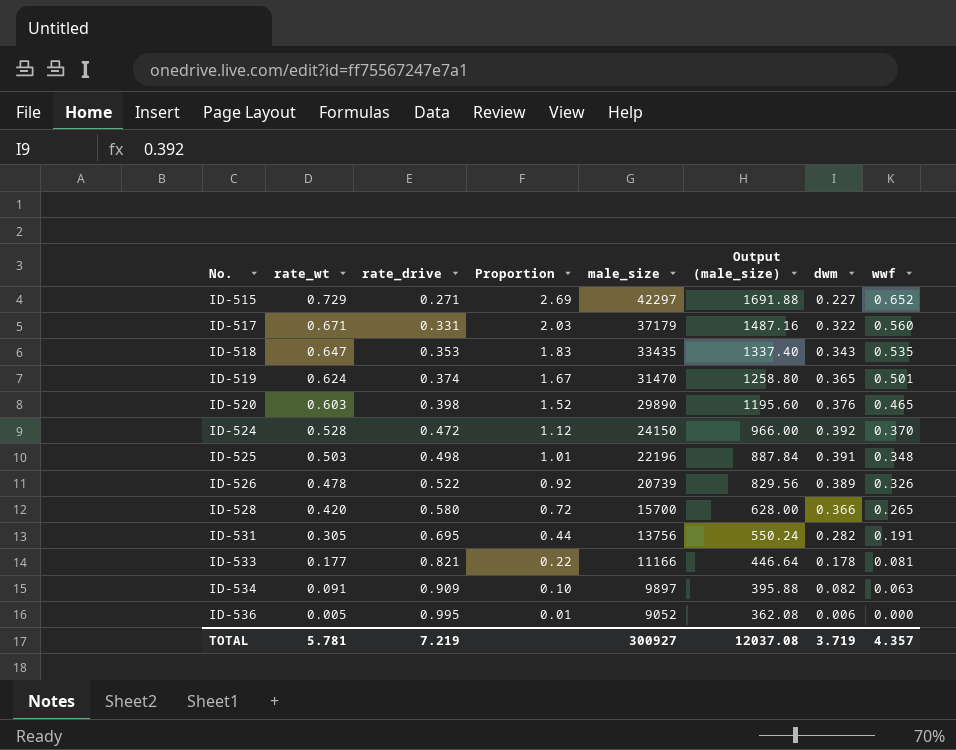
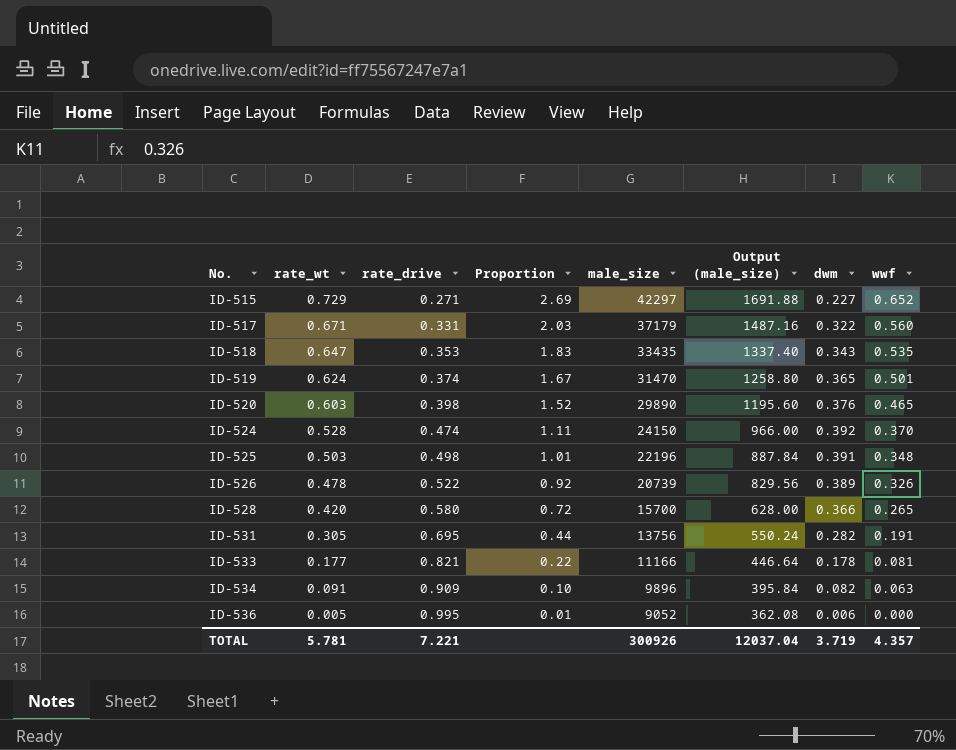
ID-524 | rate_drive: 0.472 -> 0.474
ID-524 | Proportion: 1.12 -> 1.11
ID-534 | male_size: 9897 -> 9896
ID-534 | Output (male_size): 395.88 -> 395.84
TOTAL | rate_drive: 7.219 -> 7.221
TOTAL | male_size: 300927 -> 300926
TOTAL | Output (male_size): 12037.08 -> 12037.04

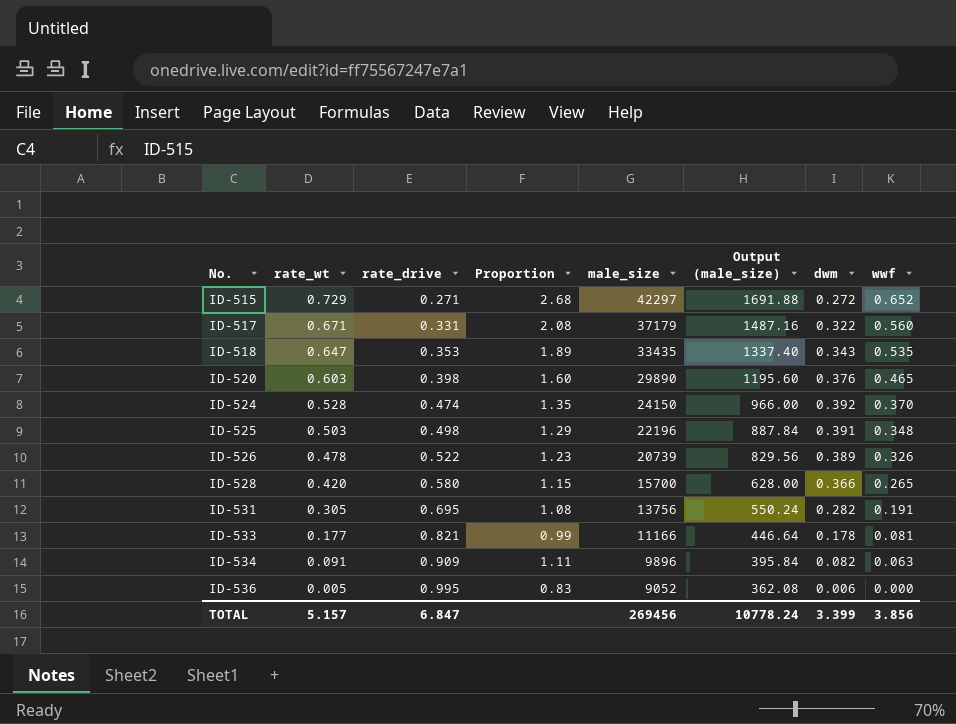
column Proportion | formula: [rate_wt] / [rate_drive] -> [rate_wt] / [dwm]
row ID-519: 0.624 | 0.374 | 1.67 | 31470 | 1258.80 | 0.365 | 0.501 -> none
ID-515 | dwm: 0.227 -> 0.272
TOTAL | rate_wt: 5.781 -> 5.157
TOTAL | rate_drive: 7.221 -> 6.847
TOTAL | male_size: 300926 -> 269456
TOTAL | Output (male_size): 12037.04 -> 10778.24
TOTAL | dwm: 3.719 -> 3.399
TOTAL | wwf: 4.357 -> 3.856

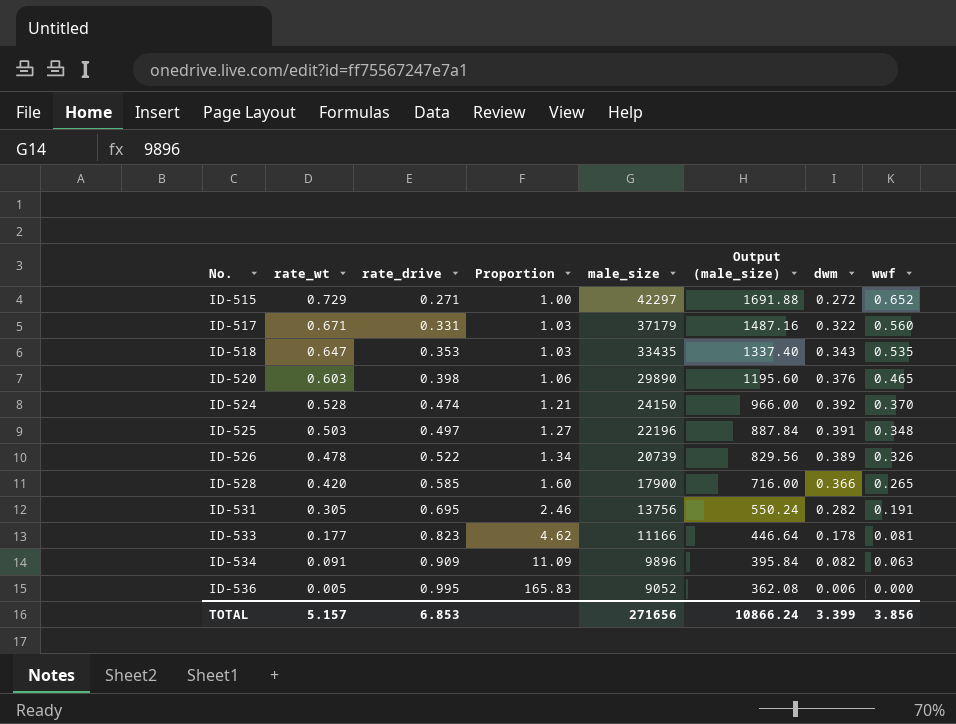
column Proportion | formula: [rate_wt] / [dwm] -> [rate_drive] / [dwm]
ID-525 | rate_drive: 0.498 -> 0.497
ID-528 | rate_drive: 0.580 -> 0.585
ID-528 | male_size: 15700 -> 17900
ID-528 | Output (male_size): 628.00 -> 716.00
ID-533 | rate_drive: 0.821 -> 0.823
TOTAL | rate_drive: 6.847 -> 6.853
TOTAL | male_size: 269456 -> 271656
TOTAL | Output (male_size): 10778.24 -> 10866.24

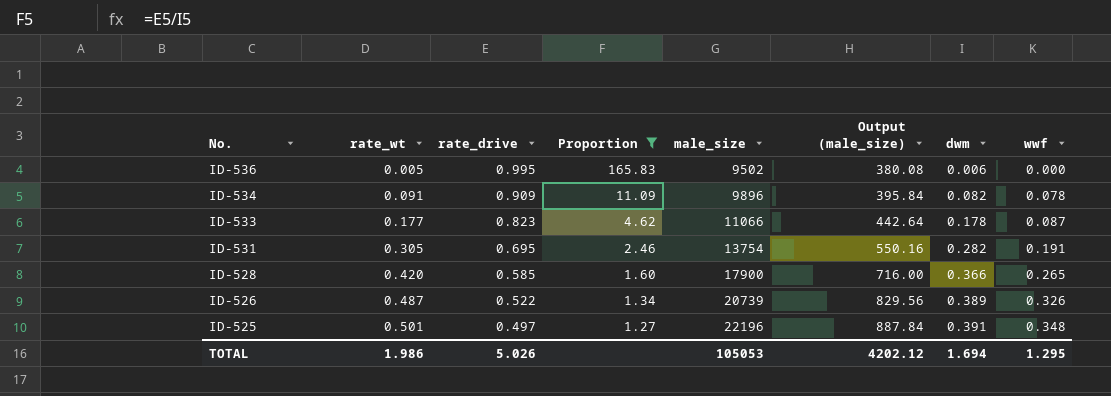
filter: none -> Proportion >= 1.27
row order: No. ascending -> No. descending
ID-536 | male_size: 9052 -> 9502
ID-536 | Output (male_size): 362.08 -> 380.08
ID-534 | wwf: 0.063 -> 0.078
ID-533 | male_size: 11166 -> 11066
ID-533 | Output (male_size): 446.64 -> 442.64
ID-533 | wwf: 0.081 -> 0.087
ID-531 | male_size: 13756 -> 13754
ID-531 | Output (male_size): 550.24 -> 550.16
ID-526 | rate_wt: 0.478 -> 0.487
ID-525 | rate_wt: 0.503 -> 0.501
TOTAL | rate_wt: 5.157 -> 1.986
TOTAL | rate_drive: 6.853 -> 5.026
TOTAL | male_size: 271656 -> 105053
TOTAL | Output (male_size): 10866.24 -> 4202.12
TOTAL | dwm: 3.399 -> 1.694
TOTAL | wwf: 3.856 -> 1.295

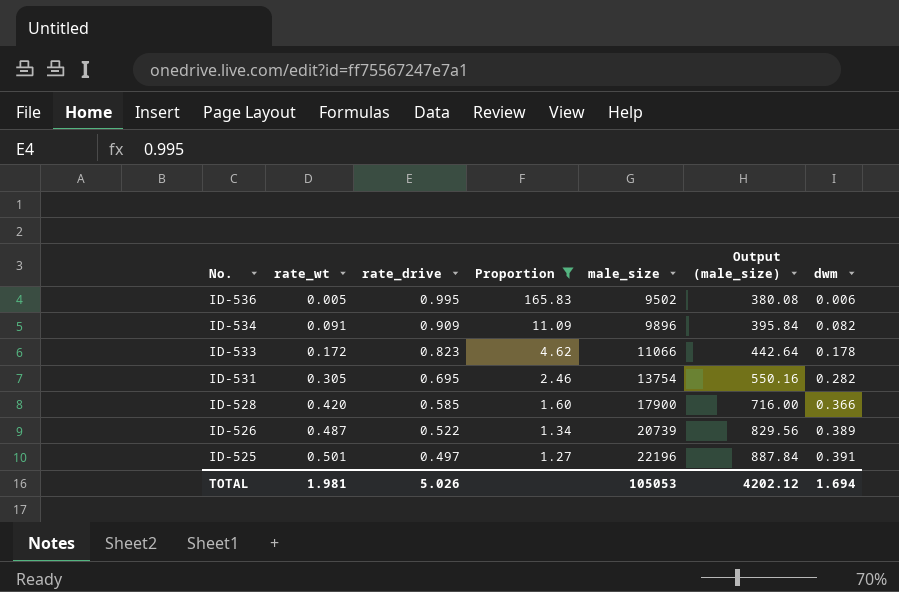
column wwf | position: 8 -> none
ID-533 | rate_wt: 0.177 -> 0.172
TOTAL | rate_wt: 1.986 -> 1.981

